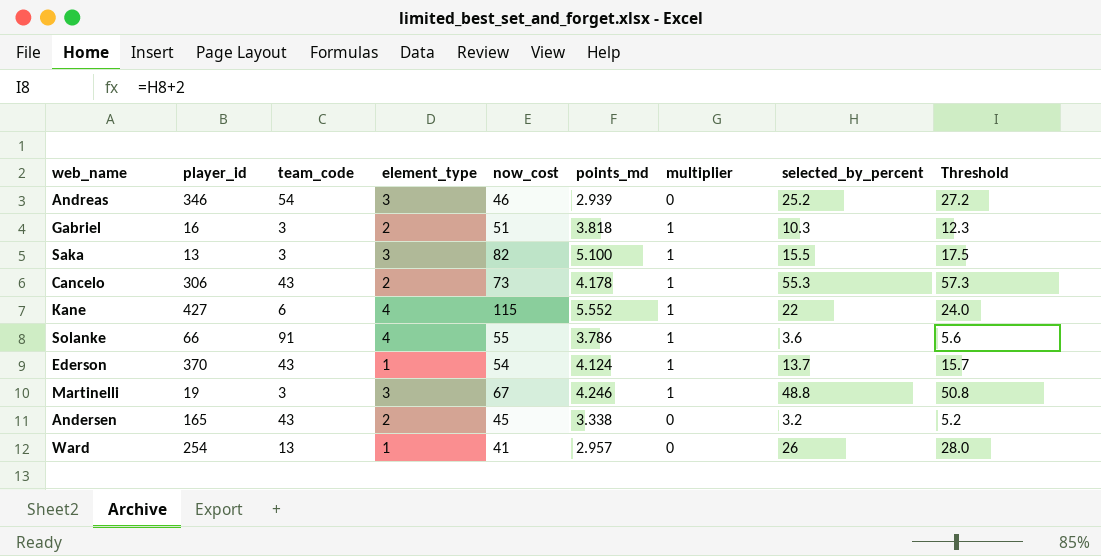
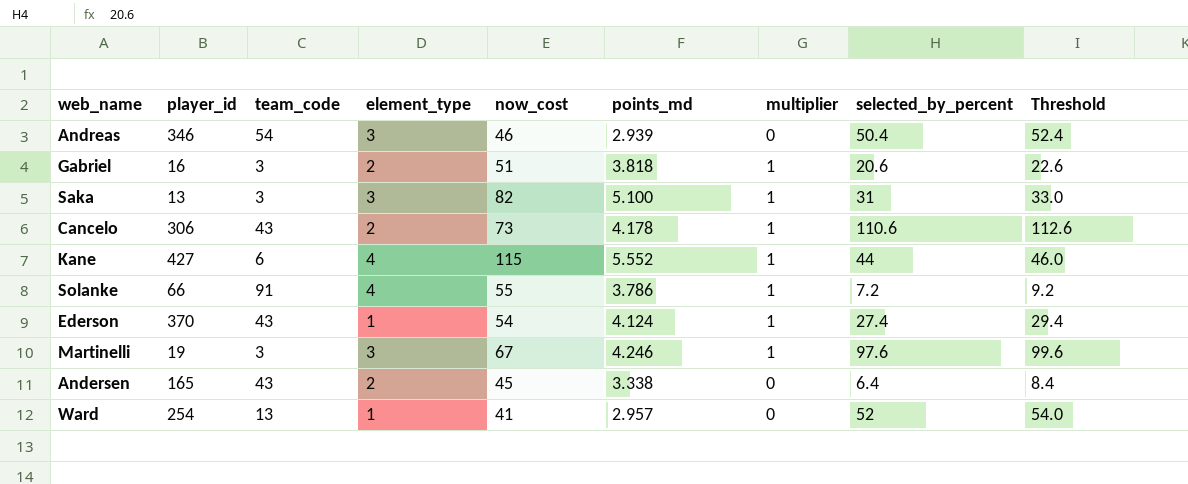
Andreas | selected_by_percent: 25.2 -> 50.4
Andreas | Threshold: 27.2 -> 52.4
Gabriel | selected_by_percent: 10.3 -> 20.6
Gabriel | Threshold: 12.3 -> 22.6
Saka | selected_by_percent: 15.5 -> 31
Saka | Threshold: 17.5 -> 33.0
Cancelo | selected_by_percent: 55.3 -> 110.6
Cancelo | Threshold: 57.3 -> 112.6
Kane | selected_by_percent: 22 -> 44
Kane | Threshold: 24.0 -> 46.0
Solanke | selected_by_percent: 3.6 -> 7.2
Solanke | Threshold: 5.6 -> 9.2
Ederson | selected_by_percent: 13.7 -> 27.4
Ederson | Threshold: 15.7 -> 29.4
Martinelli | selected_by_percent: 48.8 -> 97.6
Martinelli | Threshold: 50.8 -> 99.6
Andersen | selected_by_percent: 3.2 -> 6.4
Andersen | Threshold: 5.2 -> 8.4
Ward | selected_by_percent: 26 -> 52
Ward | Threshold: 28.0 -> 54.0

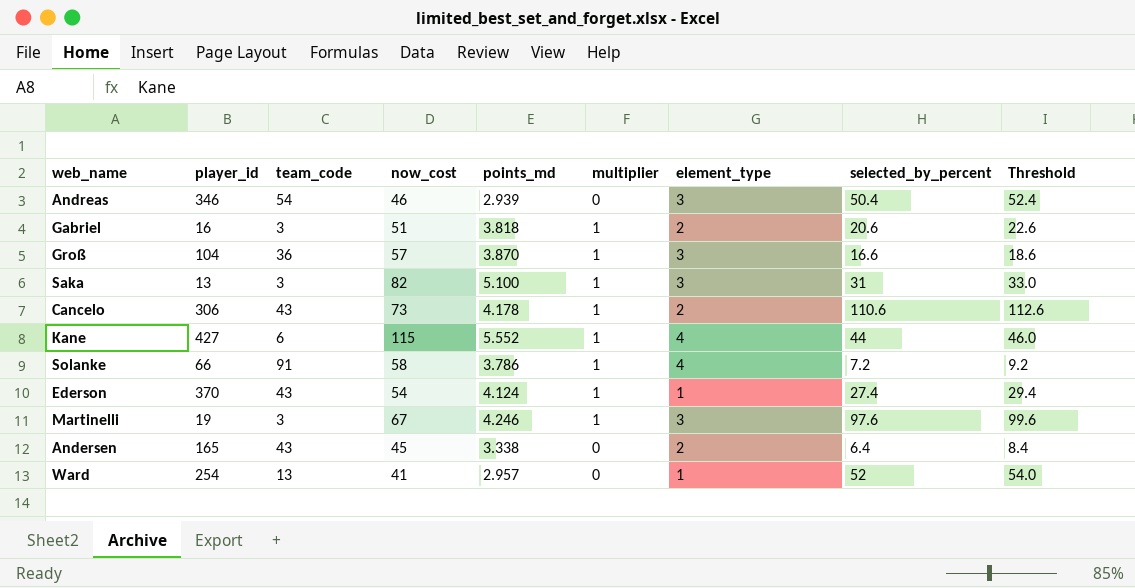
column element_type | position: 4 -> 7
row Groß: none -> 104 | 36 | 57 | 3.870 | 1 | 3 | 16.6 | 18.6
Solanke | now_cost: 55 -> 58

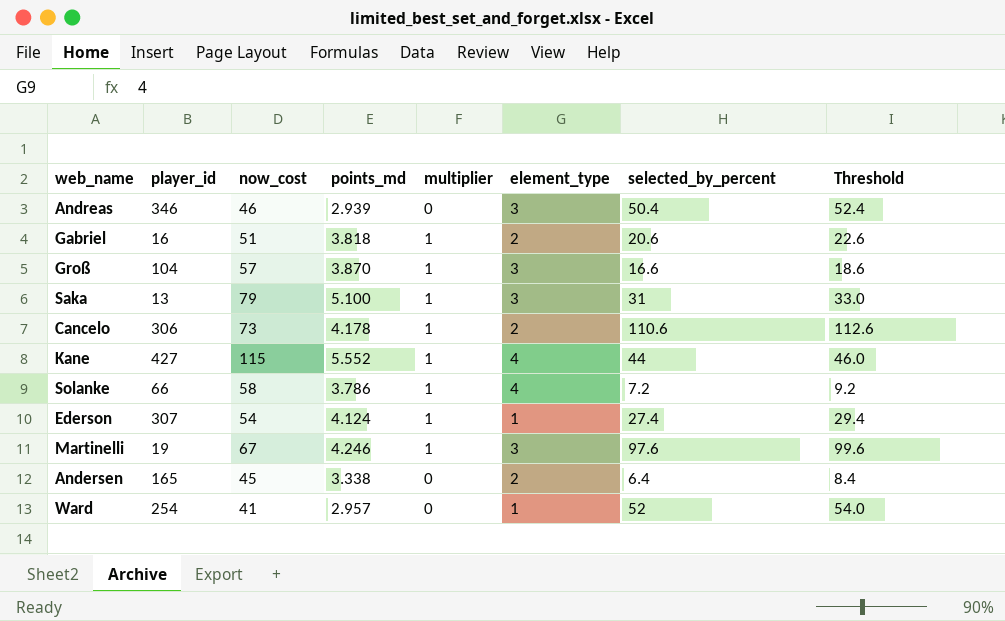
column team_code | position: 3 -> none
Saka | now_cost: 82 -> 79
Ederson | player_id: 370 -> 307

